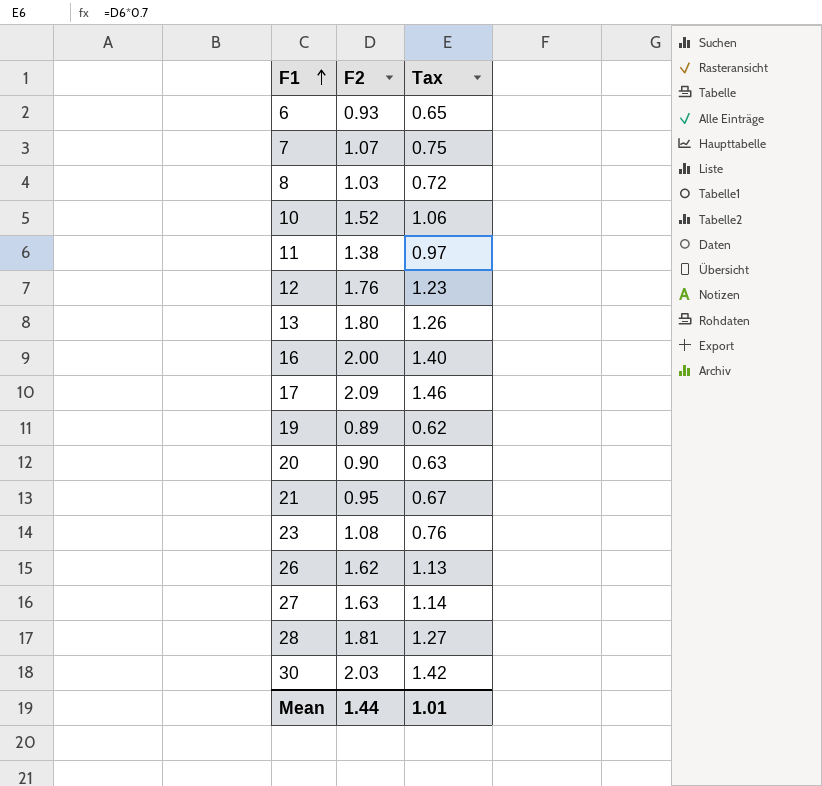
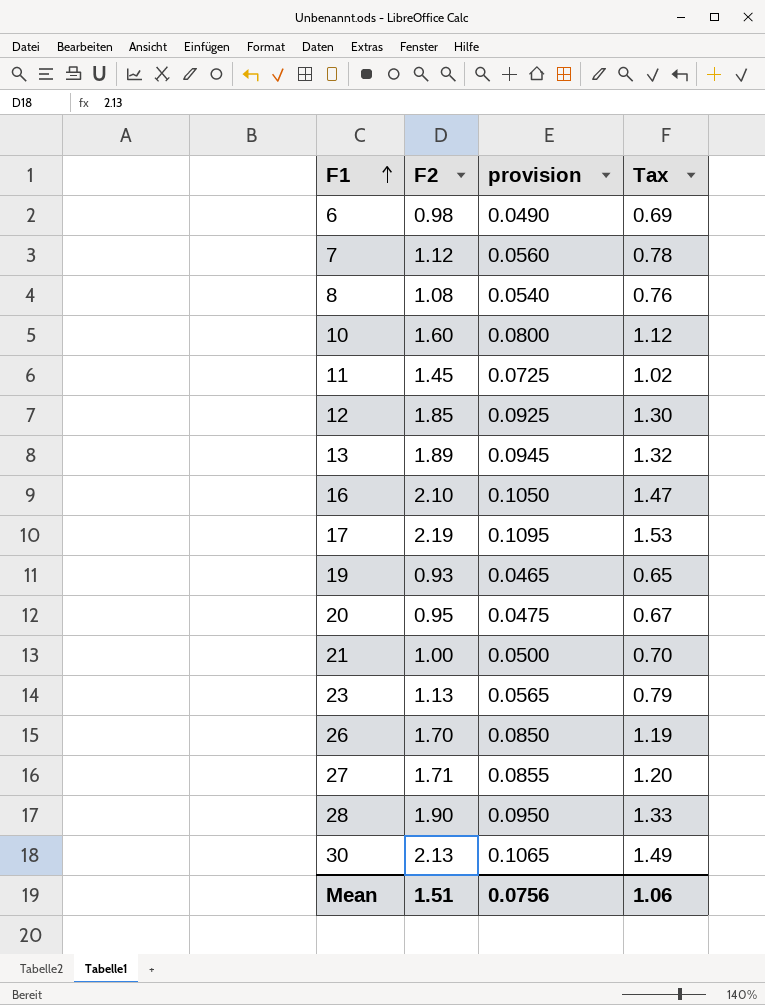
column provision | formula: none -> [F2] * 0.05
6 | F2: 0.93 -> 0.98
6 | Tax: 0.65 -> 0.69
7 | F2: 1.07 -> 1.12
7 | Tax: 0.75 -> 0.78
8 | F2: 1.03 -> 1.08
8 | Tax: 0.72 -> 0.76
10 | F2: 1.52 -> 1.60
10 | Tax: 1.06 -> 1.12
11 | F2: 1.38 -> 1.45
11 | Tax: 0.97 -> 1.02
12 | F2: 1.76 -> 1.85
12 | Tax: 1.23 -> 1.30
13 | F2: 1.80 -> 1.89
13 | Tax: 1.26 -> 1.32
16 | F2: 2.00 -> 2.10
16 | Tax: 1.40 -> 1.47
17 | F2: 2.09 -> 2.19
17 | Tax: 1.46 -> 1.53
19 | F2: 0.89 -> 0.93
19 | Tax: 0.62 -> 0.65
20 | F2: 0.90 -> 0.95
20 | Tax: 0.63 -> 0.67
21 | F2: 0.95 -> 1.00
21 | Tax: 0.67 -> 0.70
23 | F2: 1.08 -> 1.13
23 | Tax: 0.76 -> 0.79
26 | F2: 1.62 -> 1.70
26 | Tax: 1.13 -> 1.19
27 | F2: 1.63 -> 1.71
27 | Tax: 1.14 -> 1.20
28 | F2: 1.81 -> 1.90
28 | Tax: 1.27 -> 1.33
30 | F2: 2.03 -> 2.13
30 | Tax: 1.42 -> 1.49
Mean | F2: 1.44 -> 1.51
Mean | Tax: 1.01 -> 1.06

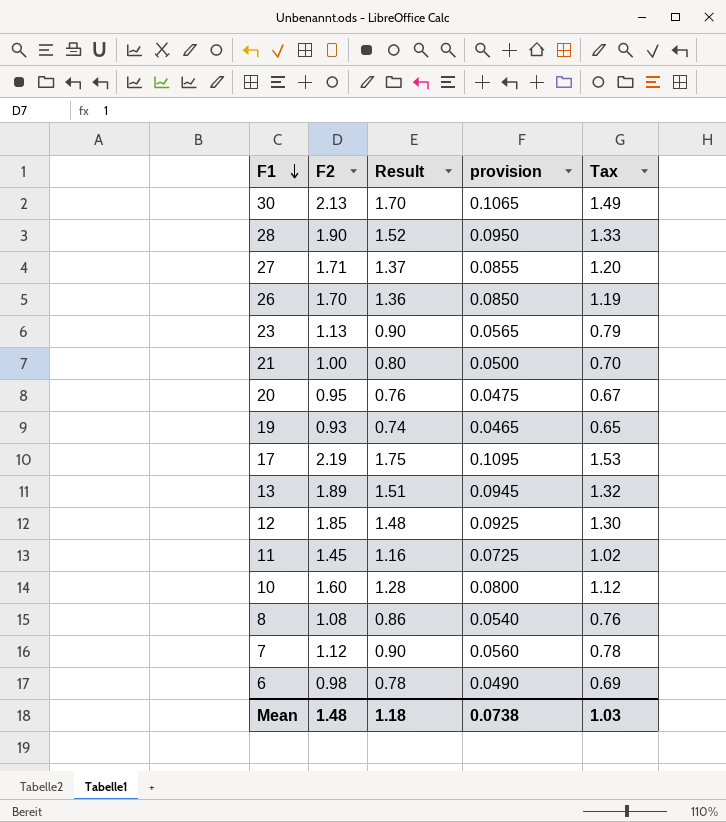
row order: F1 ascending -> F1 descending
column Result | formula: none -> [F2] * 0.8
row 16: 2.10 | 0.1050 | 1.47 -> none
Mean | F2: 1.51 -> 1.48
Mean | provision: 0.0756 -> 0.0738
Mean | Tax: 1.06 -> 1.03

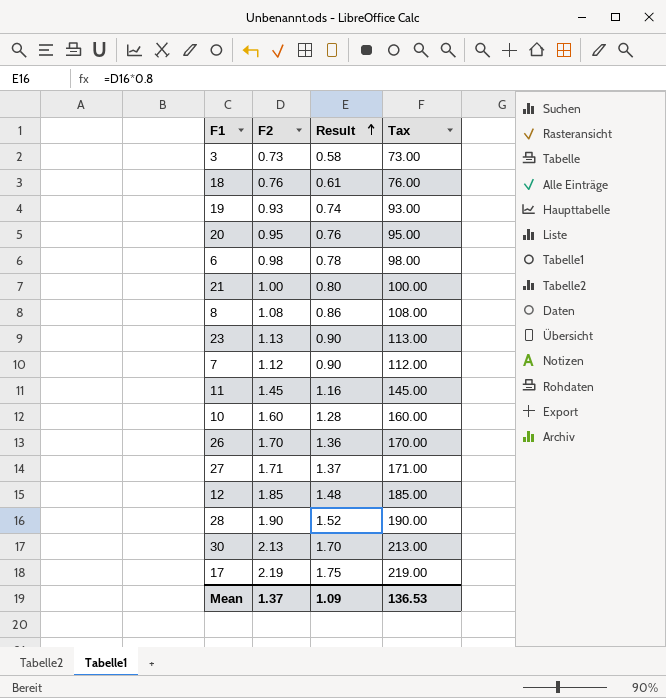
row order: F1 descending -> Result ascending
column provision | formula: [F2] * 0.05 -> none
column Tax | formula: [F2] * 0.7 -> [F2] * 100
row 13: 1.89 | 1.51 | 0.0945 | 1.32 -> none
row 3: none -> 0.73 | 0.58 | 73.00
row 18: none -> 0.76 | 0.61 | 76.00
Mean | F2: 1.48 -> 1.37
Mean | Result: 1.18 -> 1.09
Mean | Tax: 1.03 -> 136.53

